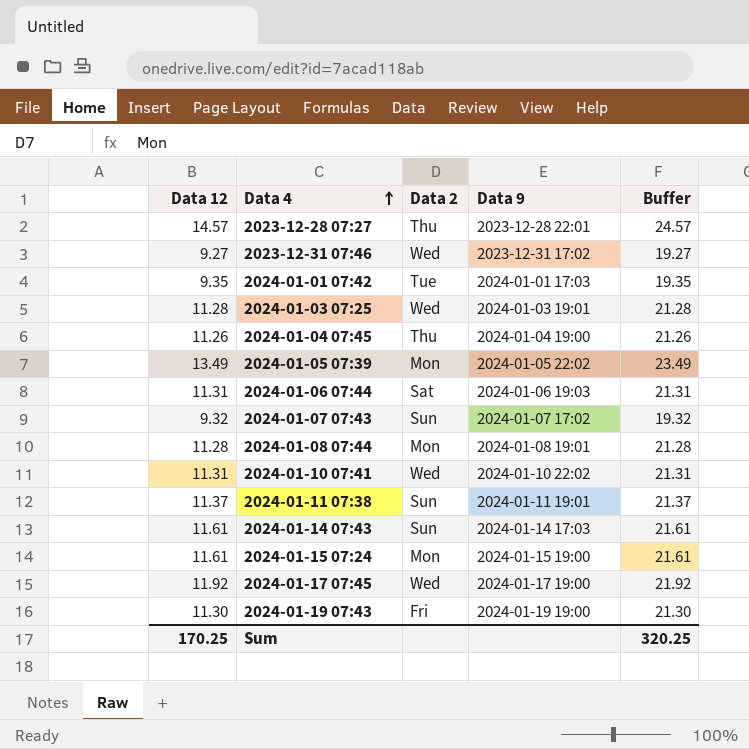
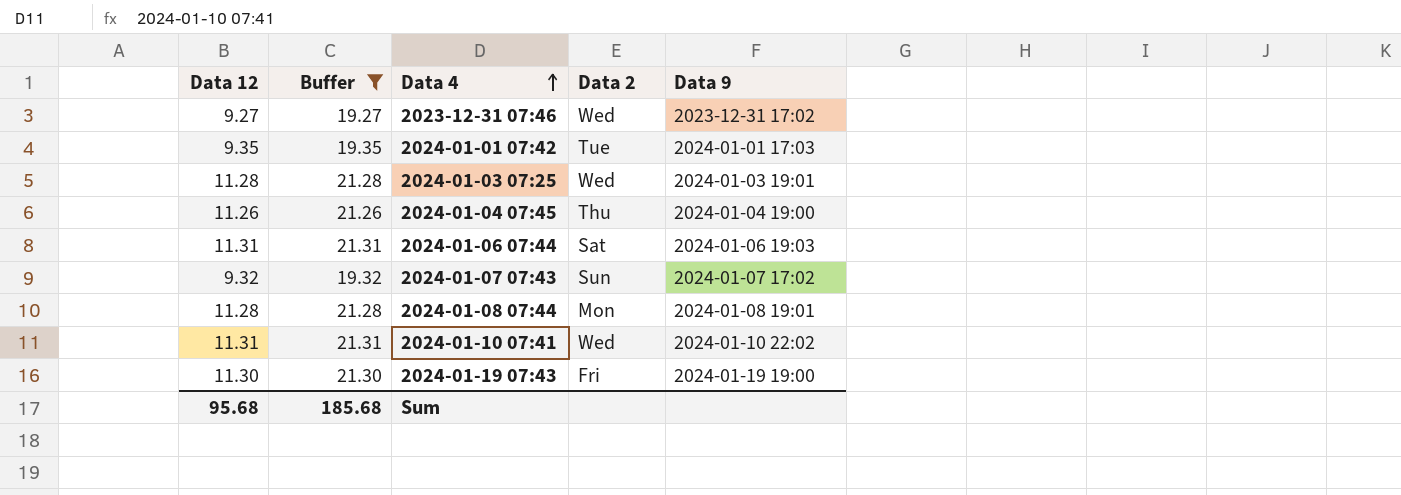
filter: none -> Buffer <= 21.31
column Buffer | position: 5 -> 2
Sum | Data 12: 170.25 -> 95.68
Sum | Buffer: 320.25 -> 185.68

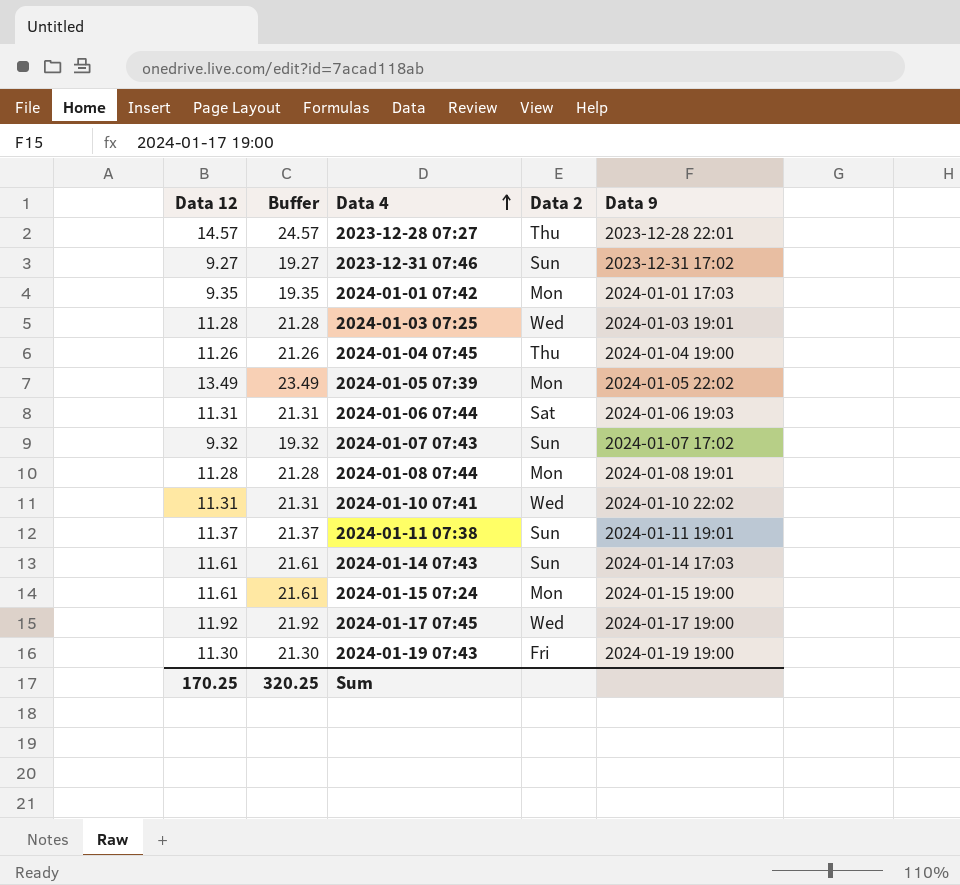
filter: Buffer <= 21.31 -> none
2023-12-31 07:46 | Data 2: Wed -> Sun
2024-01-01 07:42 | Data 2: Tue -> Mon
Sum | Data 12: 95.68 -> 170.25
Sum | Buffer: 185.68 -> 320.25

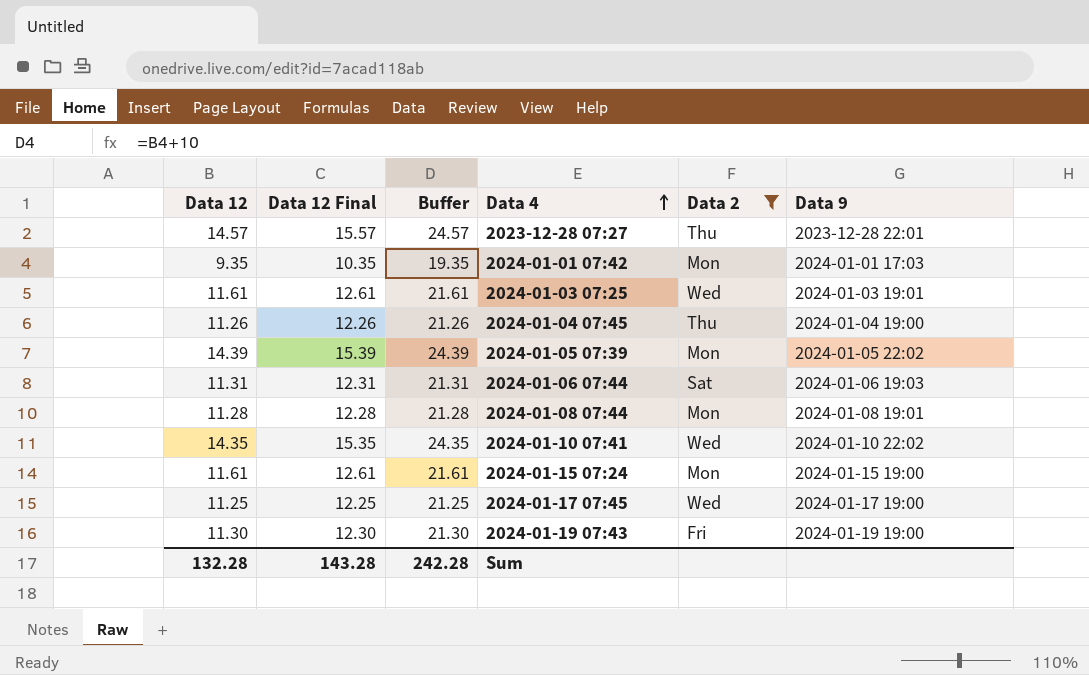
filter: none -> Data 2 != Sun
column Data 12 Final | formula: none -> [Data 12] + 1
2024-01-03 07:25 | Data 12: 11.28 -> 11.61
2024-01-03 07:25 | Buffer: 21.28 -> 21.61
2024-01-05 07:39 | Data 12: 13.49 -> 14.39
2024-01-05 07:39 | Buffer: 23.49 -> 24.39
2024-01-10 07:41 | Data 12: 11.31 -> 14.35
2024-01-10 07:41 | Buffer: 21.31 -> 24.35
2024-01-17 07:45 | Data 12: 11.92 -> 11.25
2024-01-17 07:45 | Buffer: 21.92 -> 21.25
Sum | Data 12: 170.25 -> 132.28
Sum | Buffer: 320.25 -> 242.28

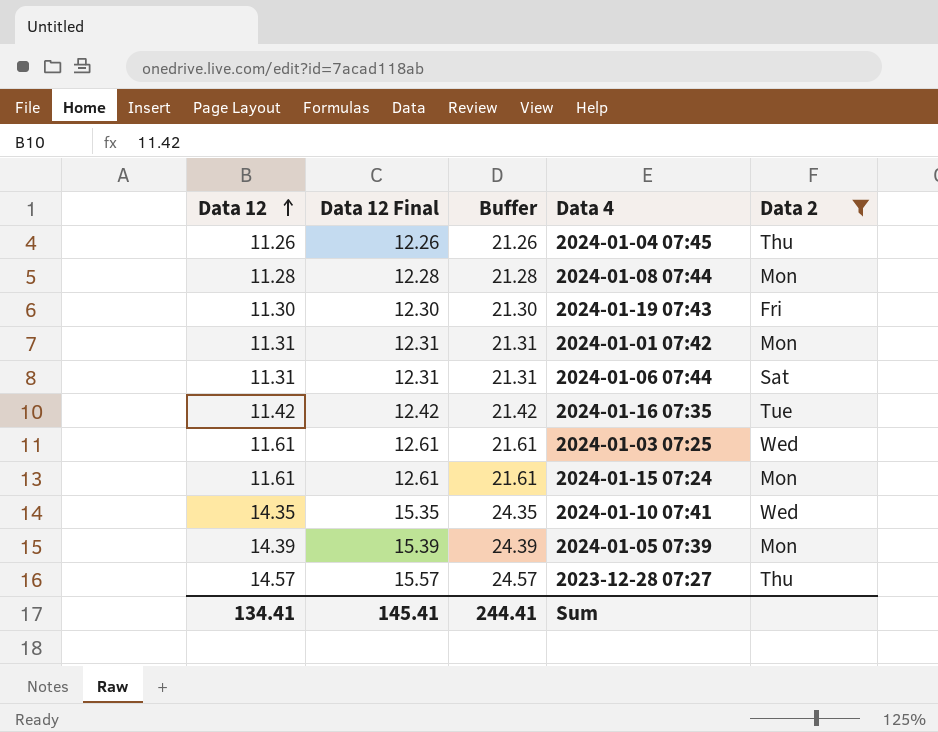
row order: Data 4 ascending -> Data 12 ascending
column Data 9 | position: 6 -> none
row 2024-01-17 07:45: 11.25 | 12.25 | 21.25 | Wed | 2024-01-17 19:00 -> none
2024-01-01 07:42 | Data 12: 9.35 -> 11.31
2024-01-01 07:42 | Data 12 Final: 10.35 -> 12.31
2024-01-01 07:42 | Buffer: 19.35 -> 21.31
row 2024-01-16 07:35: none -> 11.42 | 12.42 | 21.42 | Tue
Sum | Data 12: 132.28 -> 134.41
Sum | Data 12 Final: 143.28 -> 145.41
Sum | Buffer: 242.28 -> 244.41

